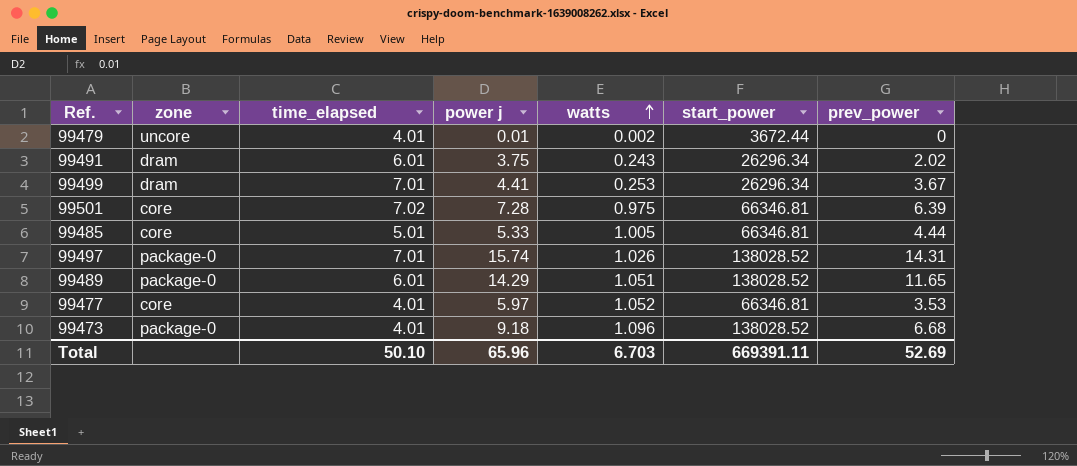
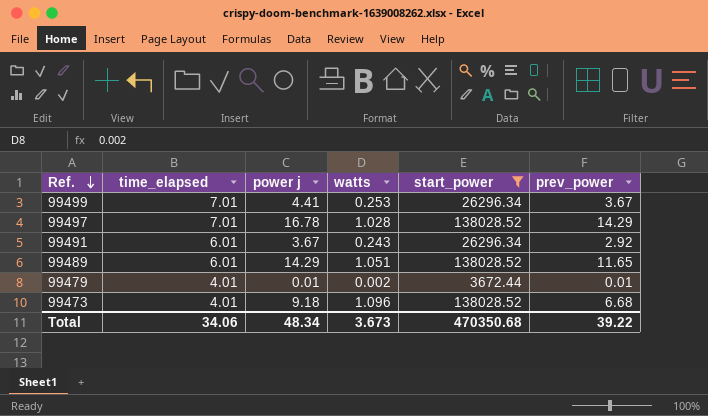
filter: none -> start_power != 66346.81
row order: watts ascending -> Ref. descending
column zone | position: 2 -> none
99497 | power j: 15.74 -> 16.78
99497 | watts: 1.026 -> 1.028
99497 | prev_power: 14.31 -> 14.29
99491 | power j: 3.75 -> 3.67
99491 | prev_power: 2.02 -> 2.92
99479 | prev_power: 0 -> 0.01
Total | time_elapsed: 50.10 -> 34.06
Total | power j: 65.96 -> 48.34
Total | watts: 6.703 -> 3.673
Total | start_power: 669391.11 -> 470350.68
Total | prev_power: 52.69 -> 39.22

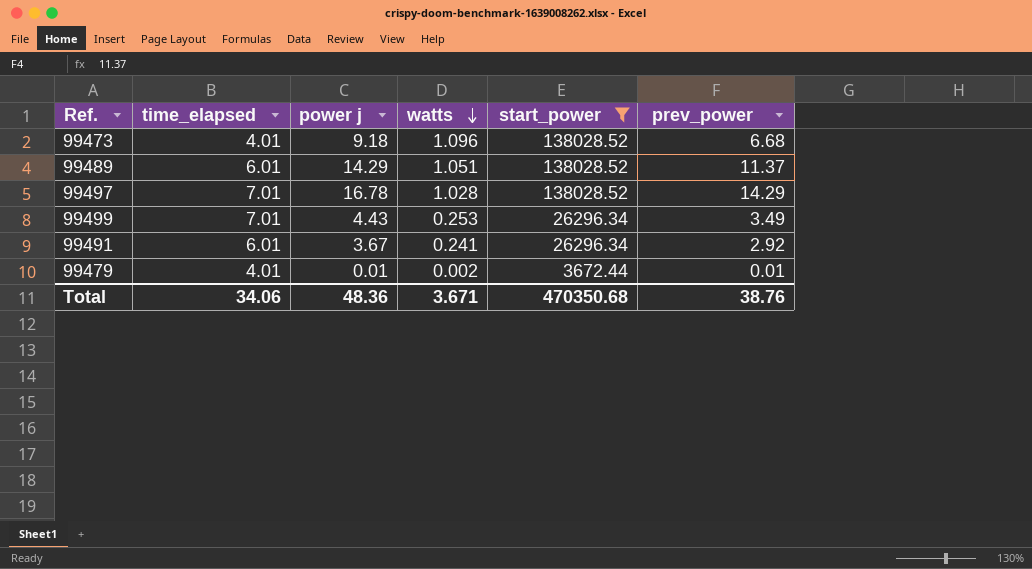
row order: Ref. descending -> watts descending
99489 | prev_power: 11.65 -> 11.37
99499 | power j: 4.41 -> 4.43
99499 | prev_power: 3.67 -> 3.49
99491 | watts: 0.243 -> 0.241
Total | power j: 48.34 -> 48.36
Total | watts: 3.673 -> 3.671
Total | prev_power: 39.22 -> 38.76

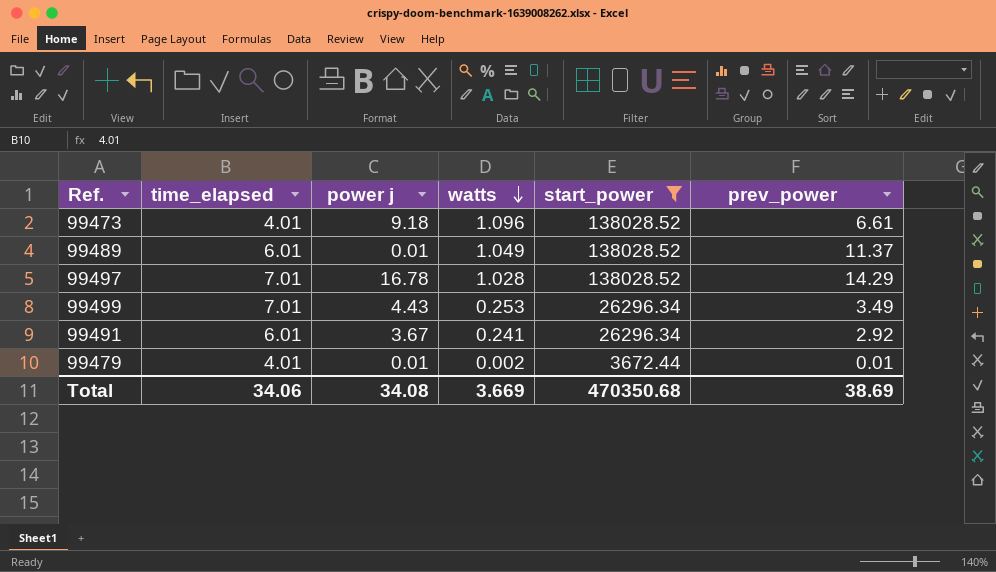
99473 | prev_power: 6.68 -> 6.61
99489 | power j: 14.29 -> 0.01
99489 | watts: 1.051 -> 1.049
Total | power j: 48.36 -> 34.08
Total | watts: 3.671 -> 3.669
Total | prev_power: 38.76 -> 38.69

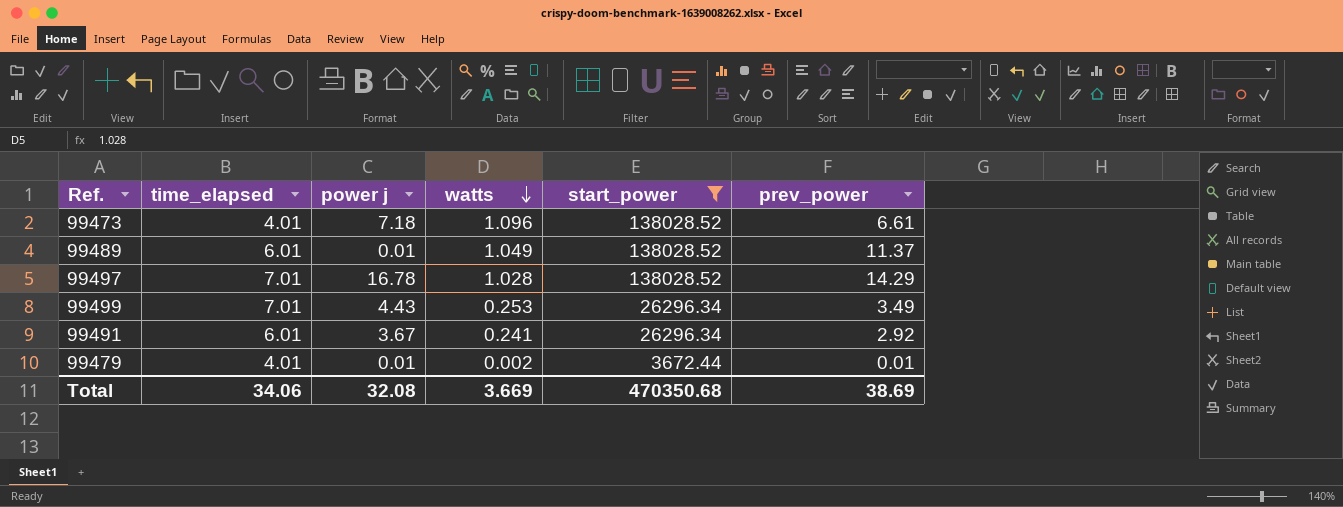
99473 | power j: 9.18 -> 7.18
Total | power j: 34.08 -> 32.08

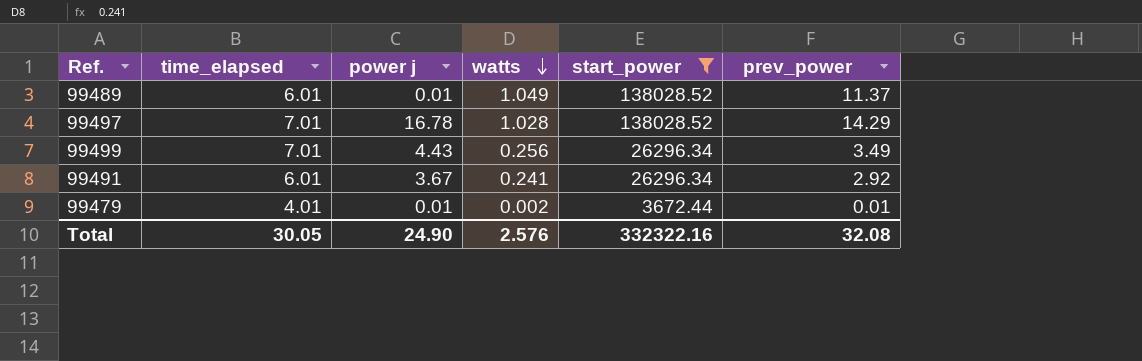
row 99473: 4.01 | 7.18 | 1.096 | 138028.52 | 6.61 -> none
99499 | watts: 0.253 -> 0.256
Total | time_elapsed: 34.06 -> 30.05
Total | power j: 32.08 -> 24.90
Total | watts: 3.669 -> 2.576
Total | start_power: 470350.68 -> 332322.16
Total | prev_power: 38.69 -> 32.08

